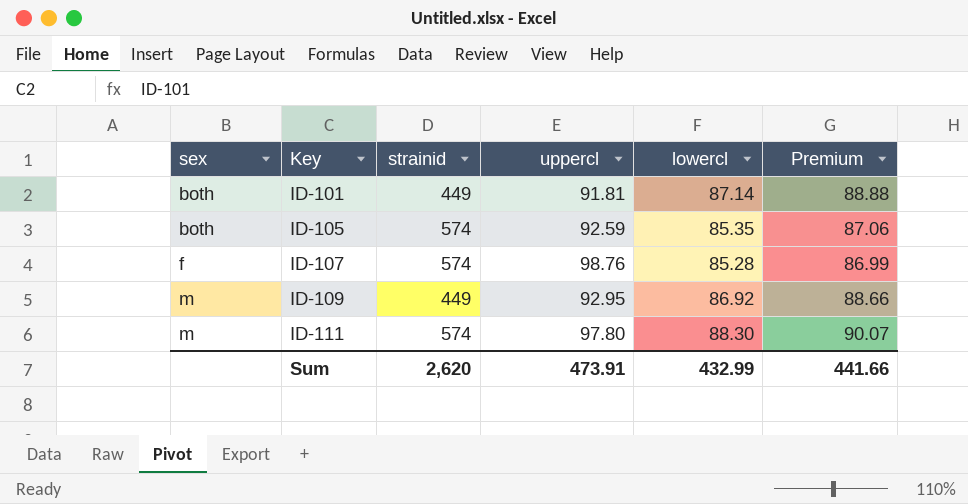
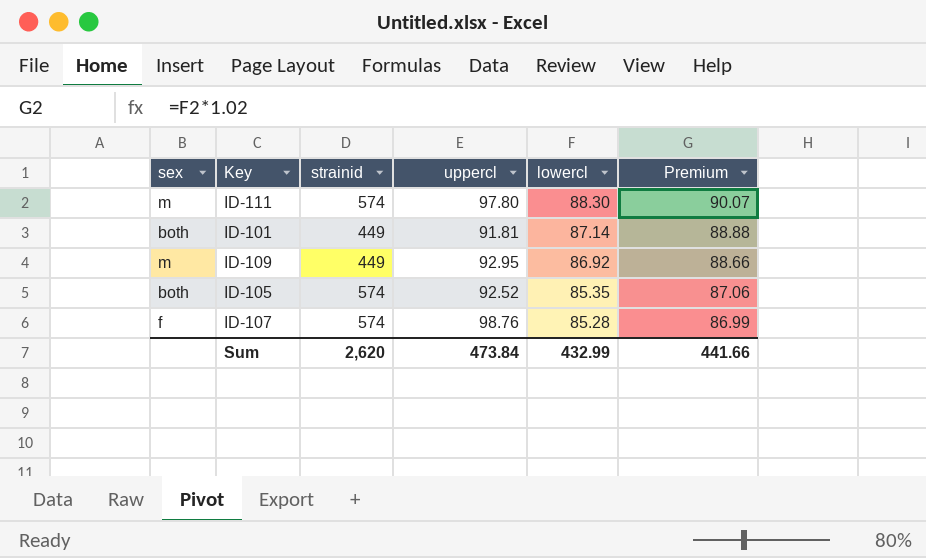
row order: sex ascending -> lowercl descending
ID-105 | uppercl: 92.59 -> 92.52
Sum | uppercl: 473.91 -> 473.84

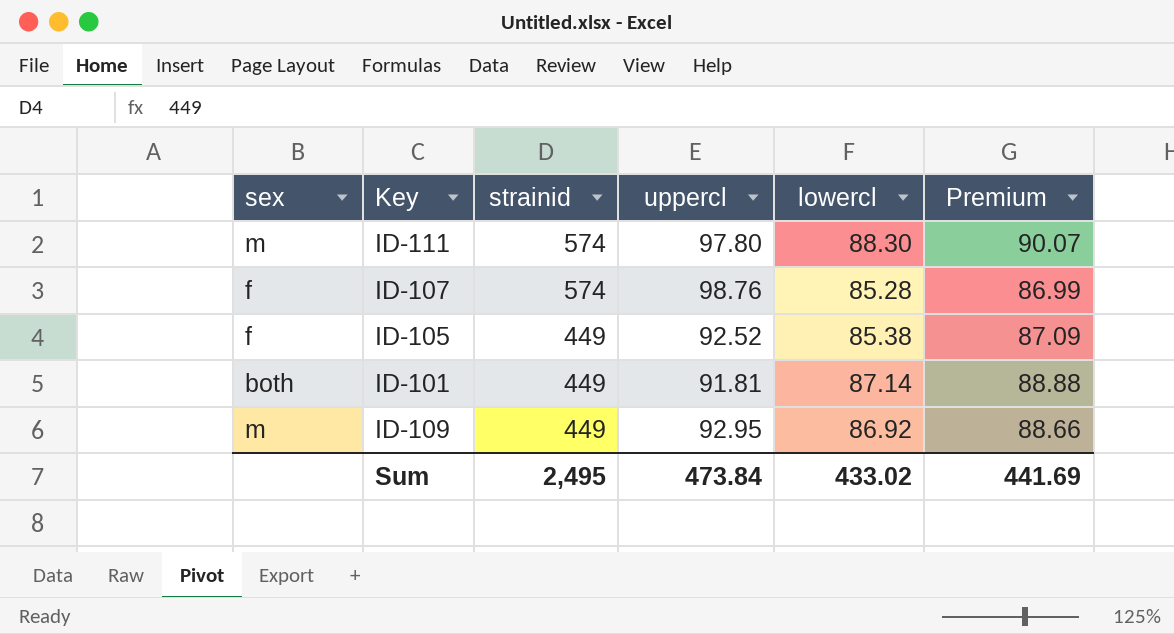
row order: lowercl descending -> strainid descending
ID-105 | sex: both -> f
ID-105 | strainid: 574 -> 449
ID-105 | lowercl: 85.35 -> 85.38
ID-105 | Premium: 87.06 -> 87.09
Sum | strainid: 2,620 -> 2,495
Sum | lowercl: 432.99 -> 433.02
Sum | Premium: 441.66 -> 441.69

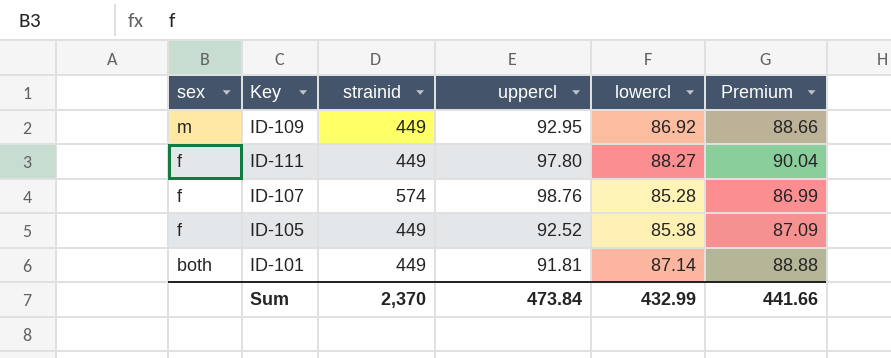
row order: strainid descending -> sex descending
ID-111 | sex: m -> f
ID-111 | strainid: 574 -> 449
ID-111 | lowercl: 88.30 -> 88.27
ID-111 | Premium: 90.07 -> 90.04
Sum | strainid: 2,495 -> 2,370
Sum | lowercl: 433.02 -> 432.99
Sum | Premium: 441.69 -> 441.66

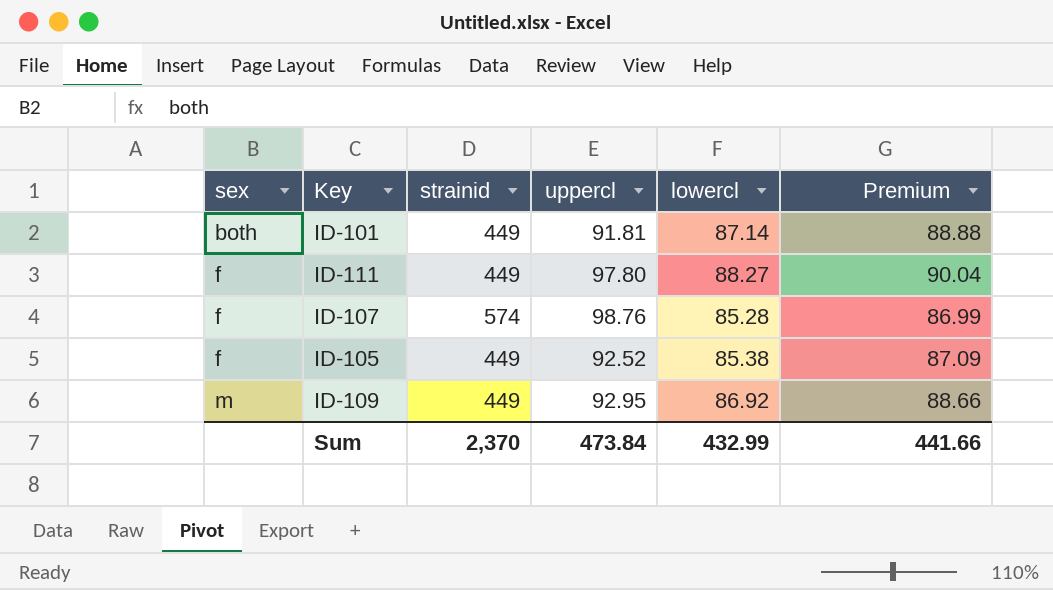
row order: sex descending -> sex ascending

